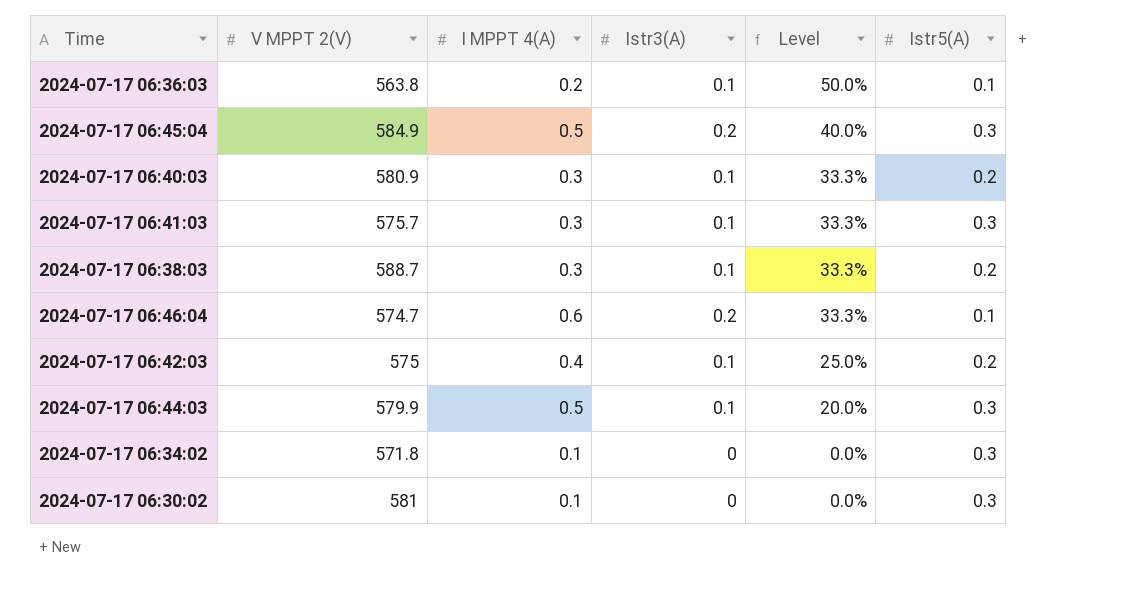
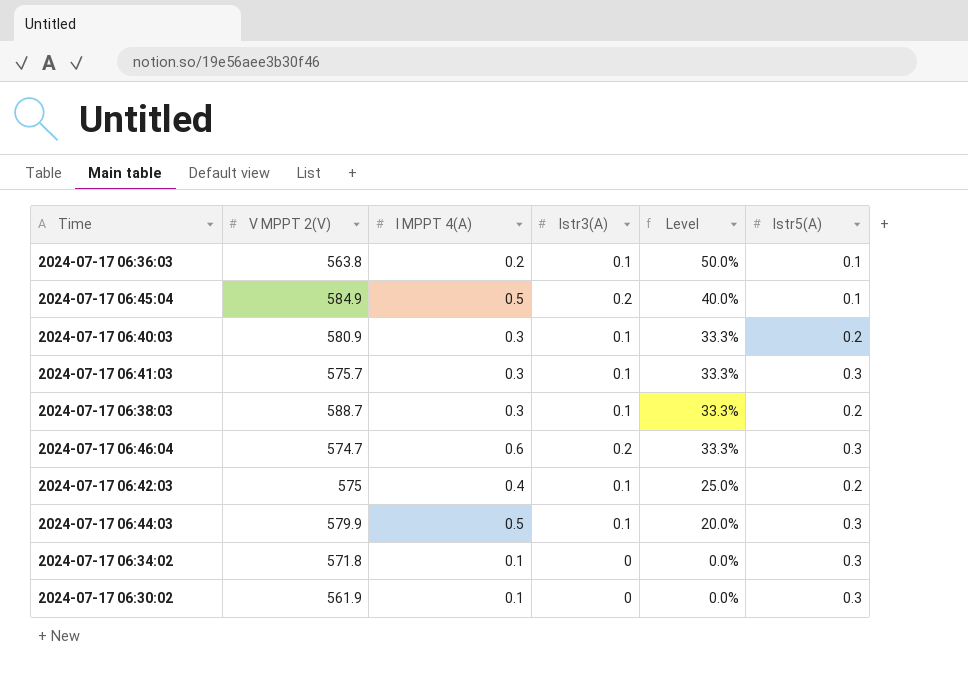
2024-07-17 06:45:04 | Istr5(A): 0.3 -> 0.1
2024-07-17 06:46:04 | Istr5(A): 0.1 -> 0.3
2024-07-17 06:30:02 | V MPPT 2(V): 581 -> 561.9

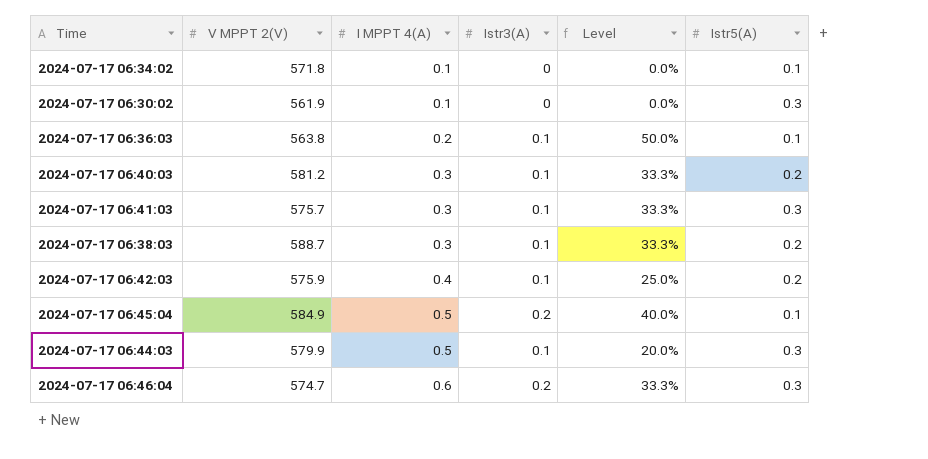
row order: Level descending -> I MPPT 4(A) ascending
2024-07-17 06:34:02 | Istr5(A): 0.3 -> 0.1
2024-07-17 06:40:03 | V MPPT 2(V): 580.9 -> 581.2
2024-07-17 06:42:03 | V MPPT 2(V): 575 -> 575.9

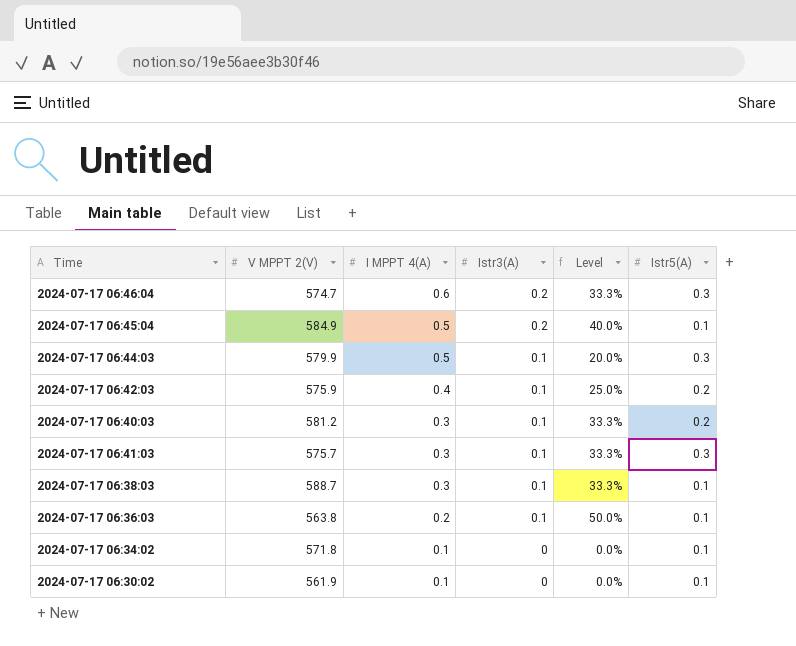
row order: I MPPT 4(A) ascending -> I MPPT 4(A) descending
2024-07-17 06:38:03 | Istr5(A): 0.2 -> 0.1
2024-07-17 06:30:02 | Istr5(A): 0.3 -> 0.1

